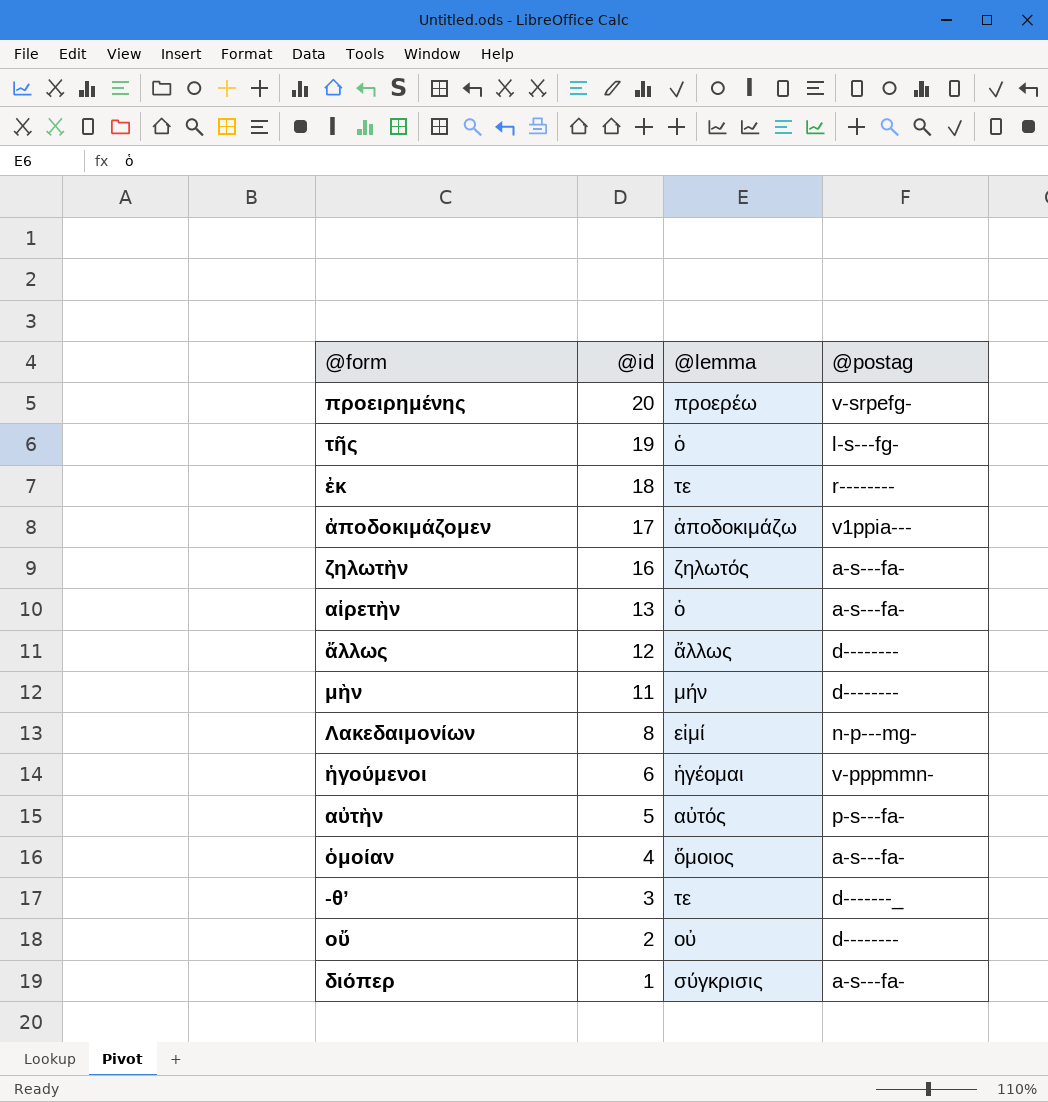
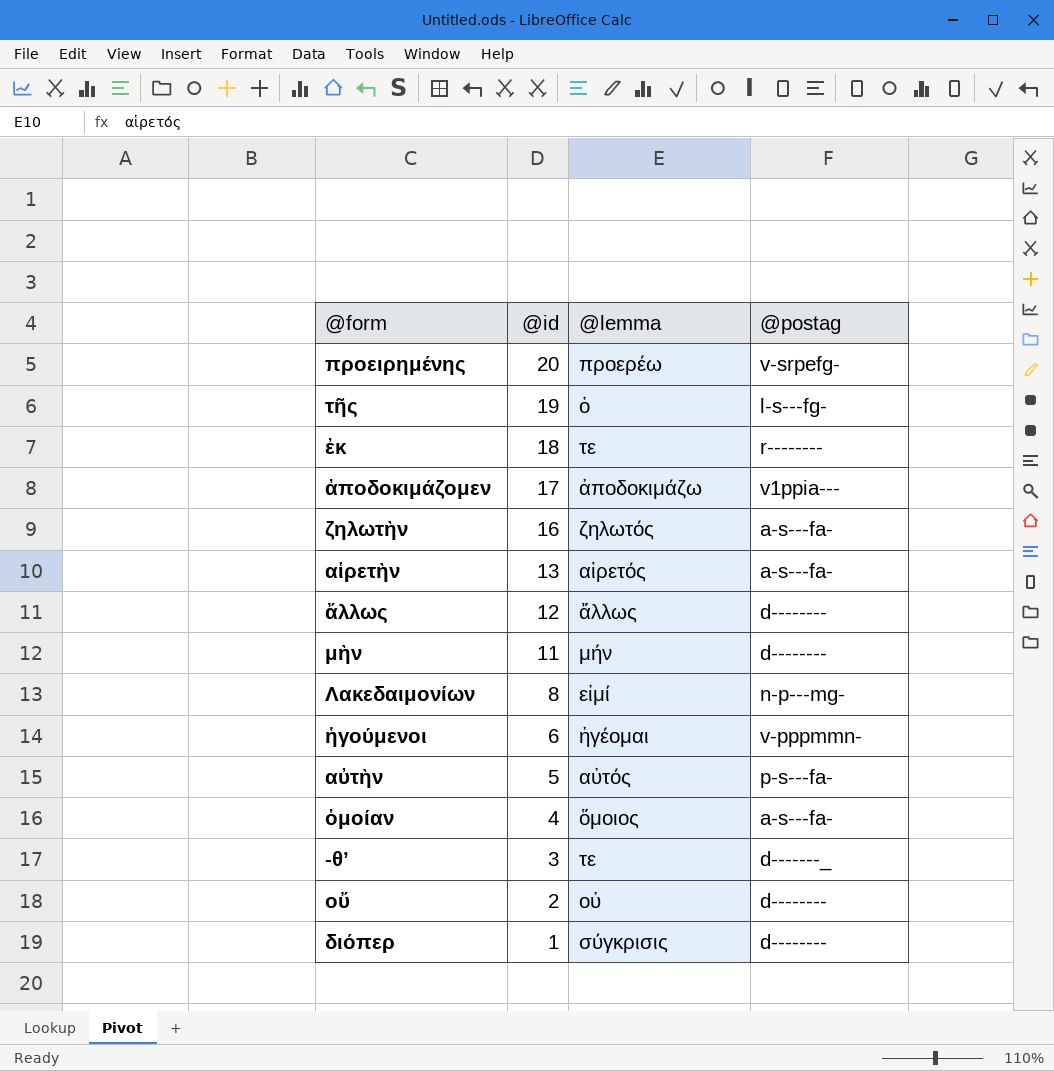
αἱρετὴν | @lemma: ὁ -> αἱρετός
διόπερ | @postag: a-s---fa- -> d--------

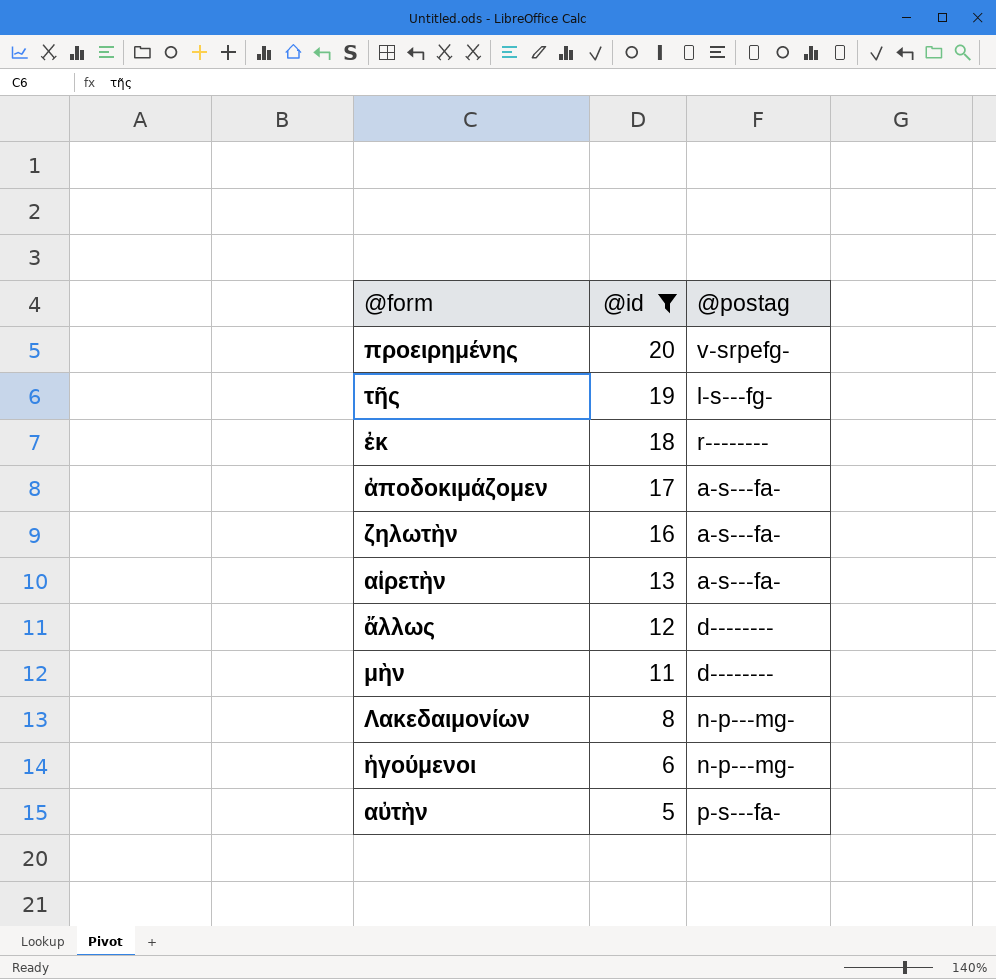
filter: none -> @id >= 5
column @lemma | position: 3 -> none
ἀποδοκιμάζομεν | @postag: v1ppia--- -> a-s---fa-
ἡγούμενοι | @postag: v-pppmmn- -> n-p---mg-

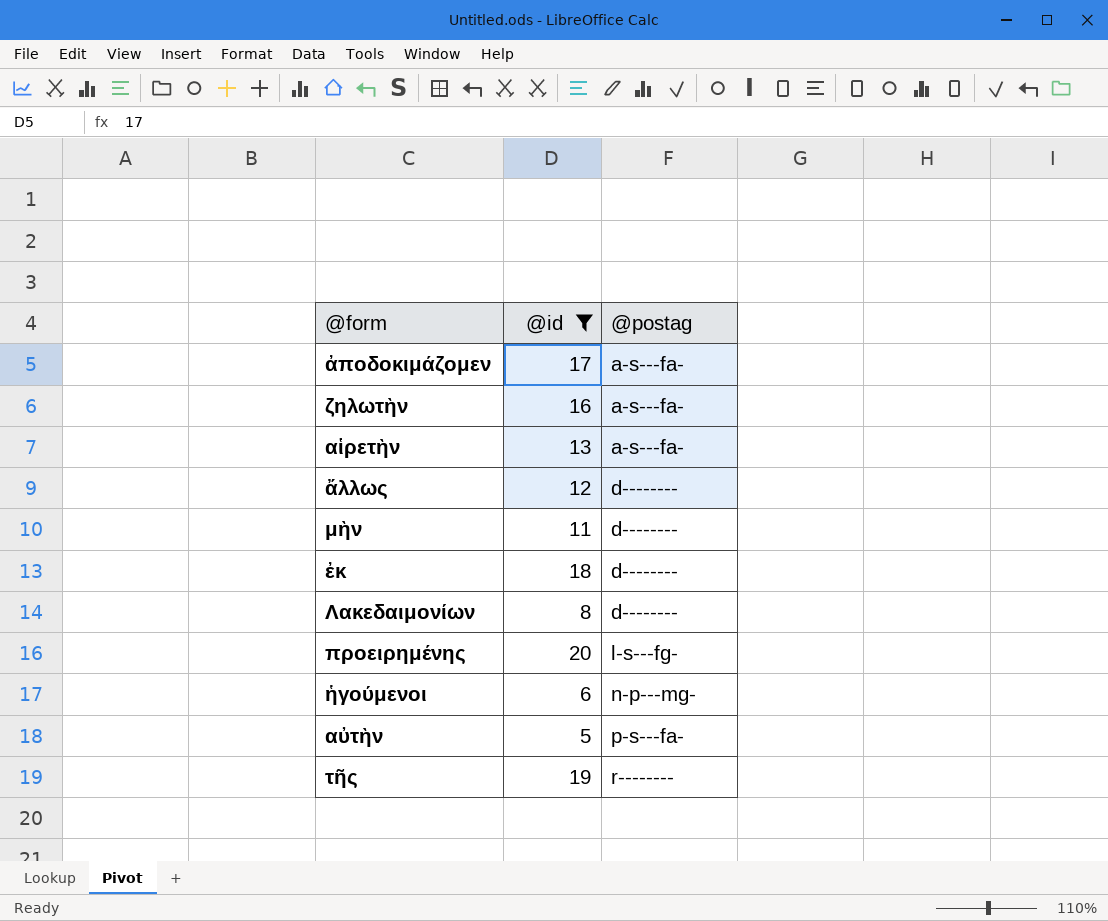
row order: @id descending -> @postag ascending
ἐκ | @postag: r-------- -> d--------
Λακεδαιμονίων | @postag: n-p---mg- -> d--------
προειρημένης | @postag: v-srpefg- -> l-s---fg-
τῆς | @postag: l-s---fg- -> r--------

